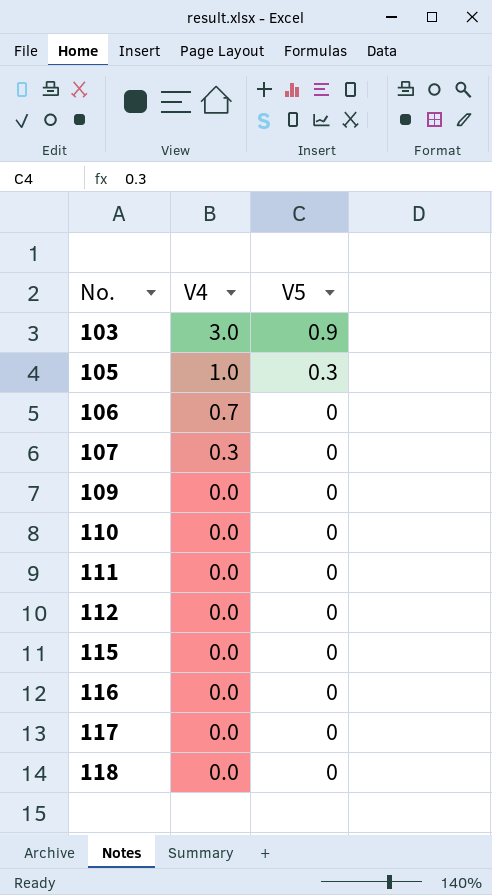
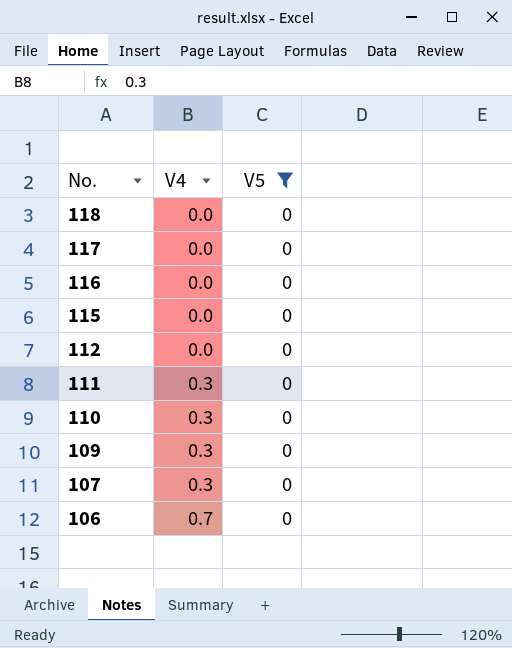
filter: none -> V5 = 0
row order: No. ascending -> No. descending
111 | V4: 0.0 -> 0.3
110 | V4: 0.0 -> 0.3
109 | V4: 0.0 -> 0.3

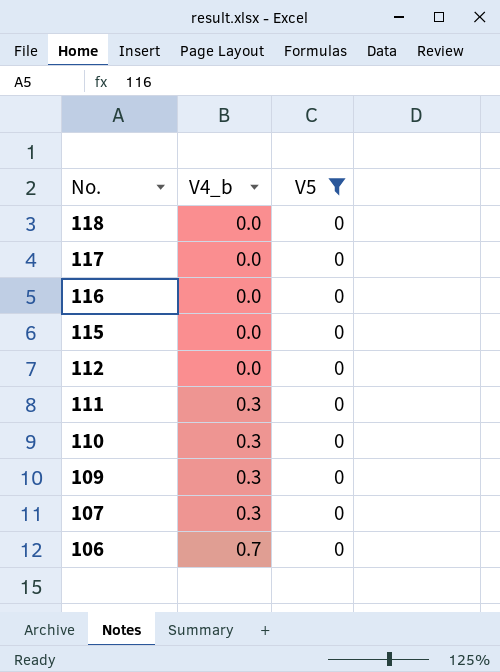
column name: V4 -> V4_b

